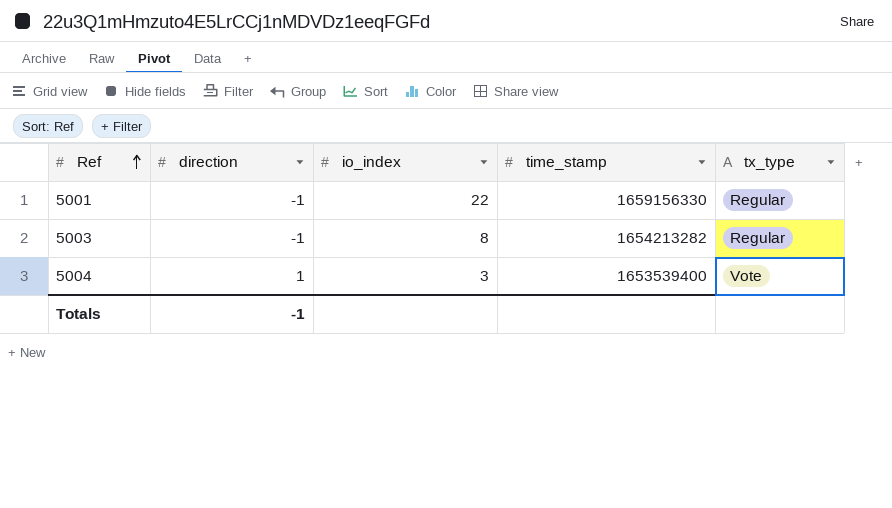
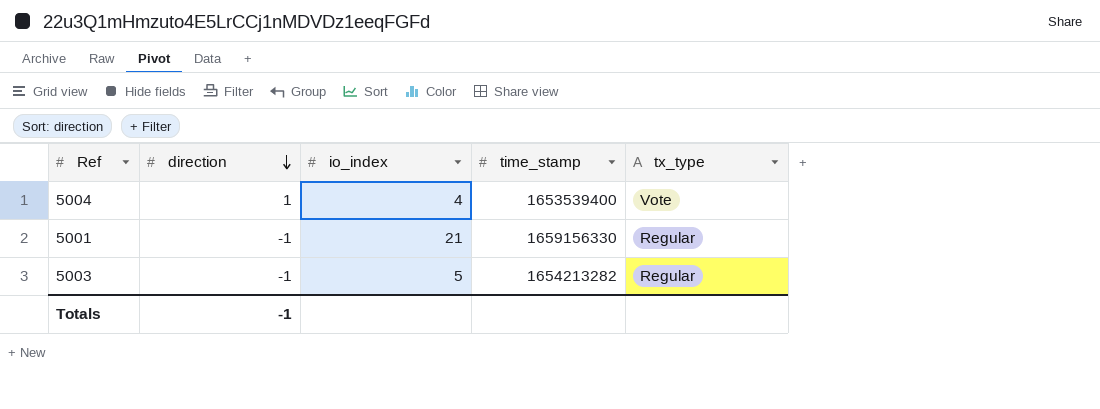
row order: Ref ascending -> direction descending
5004 | io_index: 3 -> 4
5001 | io_index: 22 -> 21
5003 | io_index: 8 -> 5

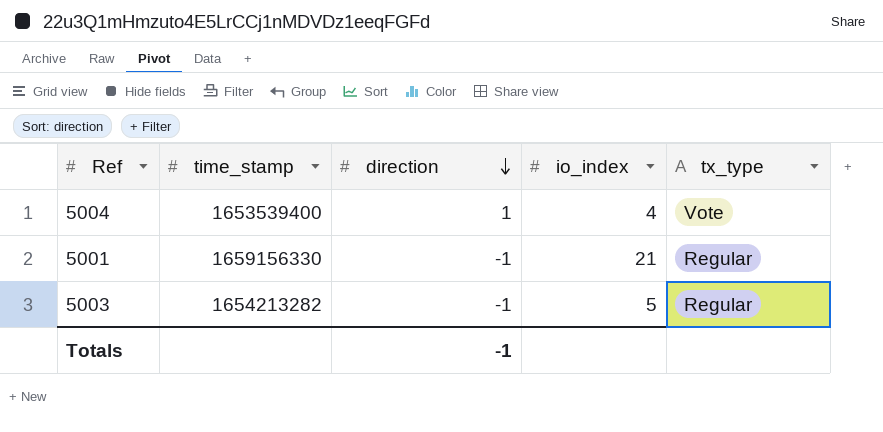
column time_stamp | position: 4 -> 2

